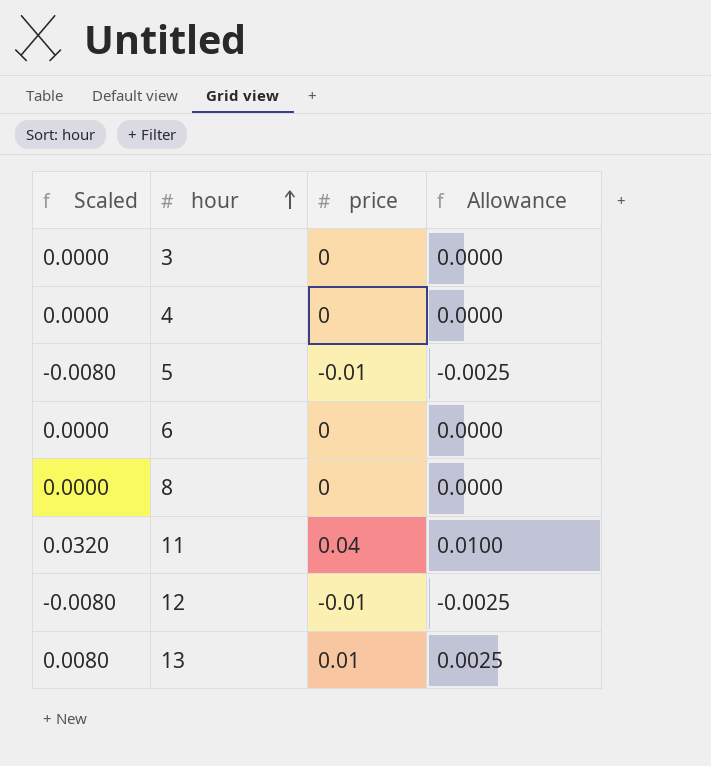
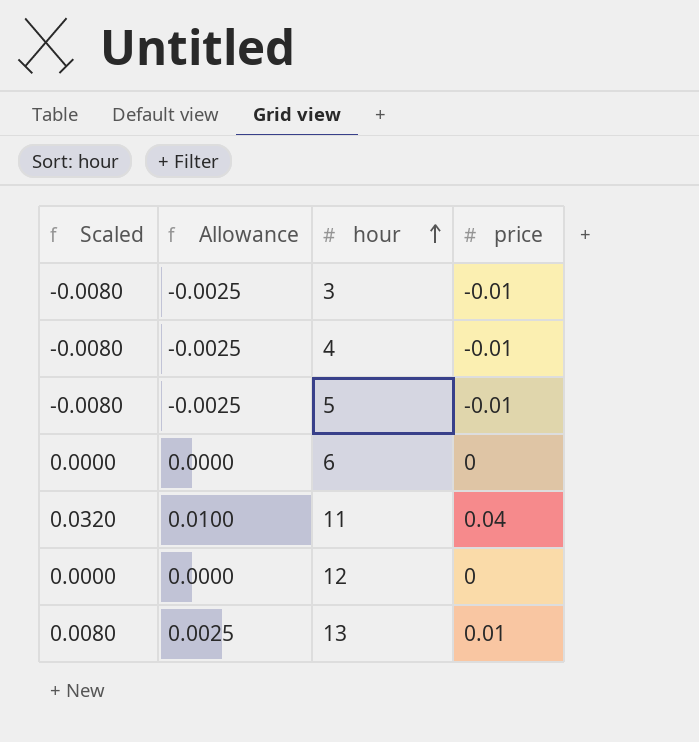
column Allowance | position: 4 -> 2
row 8: 0.0000 | 0 | 0.0000 -> none
3 | Scaled: 0.0000 -> -0.0080
3 | Allowance: 0.0000 -> -0.0025
3 | price: 0 -> -0.01
4 | Scaled: 0.0000 -> -0.0080
4 | Allowance: 0.0000 -> -0.0025
4 | price: 0 -> -0.01
12 | Scaled: -0.0080 -> 0.0000
12 | Allowance: -0.0025 -> 0.0000
12 | price: -0.01 -> 0

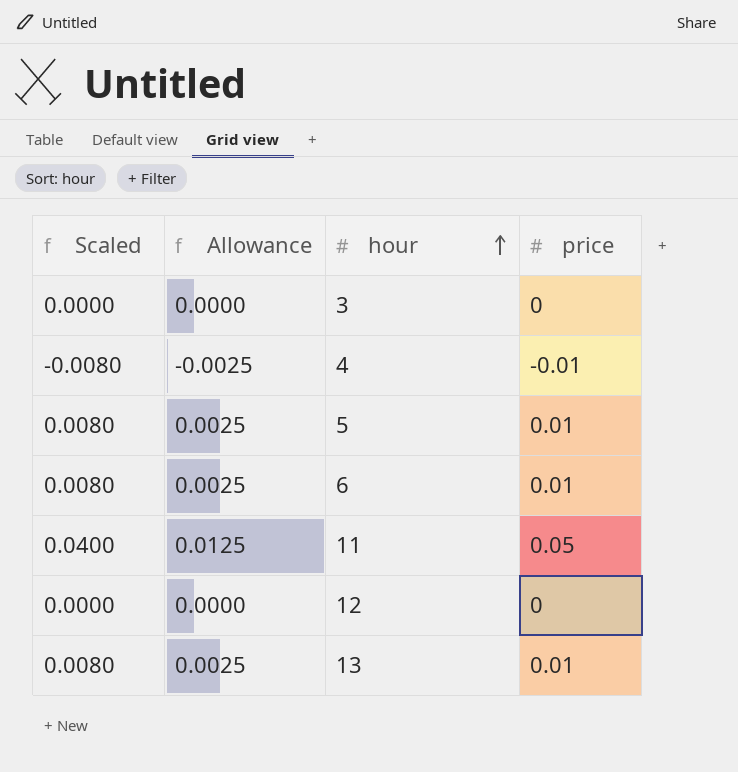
3 | Scaled: -0.0080 -> 0.0000
3 | Allowance: -0.0025 -> 0.0000
3 | price: -0.01 -> 0
5 | Scaled: -0.0080 -> 0.0080
5 | Allowance: -0.0025 -> 0.0025
5 | price: -0.01 -> 0.01
6 | Scaled: 0.0000 -> 0.0080
6 | Allowance: 0.0000 -> 0.0025
6 | price: 0 -> 0.01
11 | Scaled: 0.0320 -> 0.0400
11 | Allowance: 0.0100 -> 0.0125
11 | price: 0.04 -> 0.05

